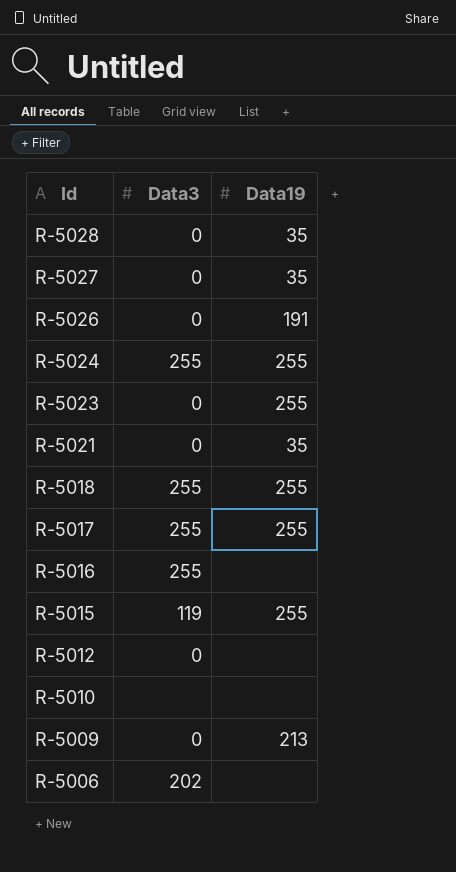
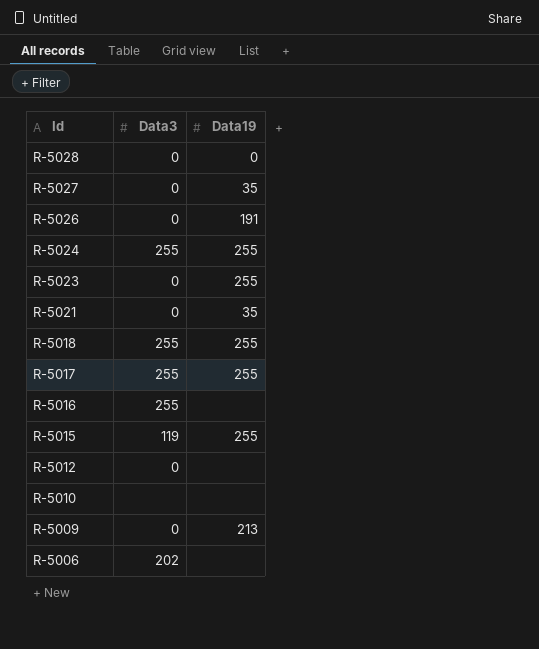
R-5028 | Data19: 35 -> 0

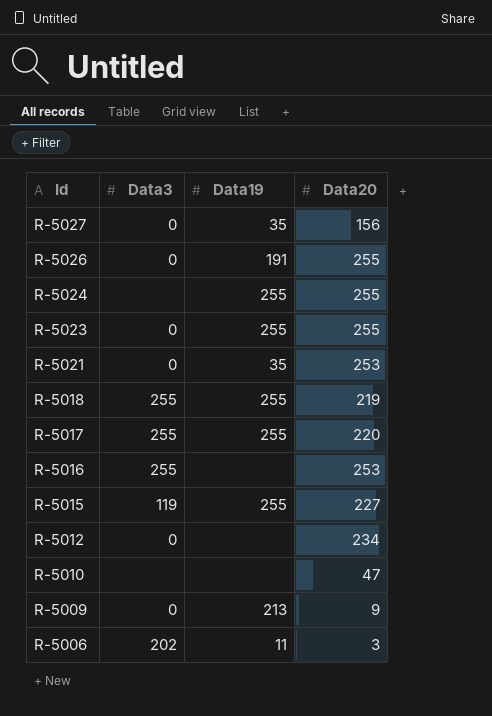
column Data20 | position: none -> 4
row R-5028: 0 | 0 -> none
R-5024 | Data3: 255 -> none
R-5006 | Data19: none -> 11

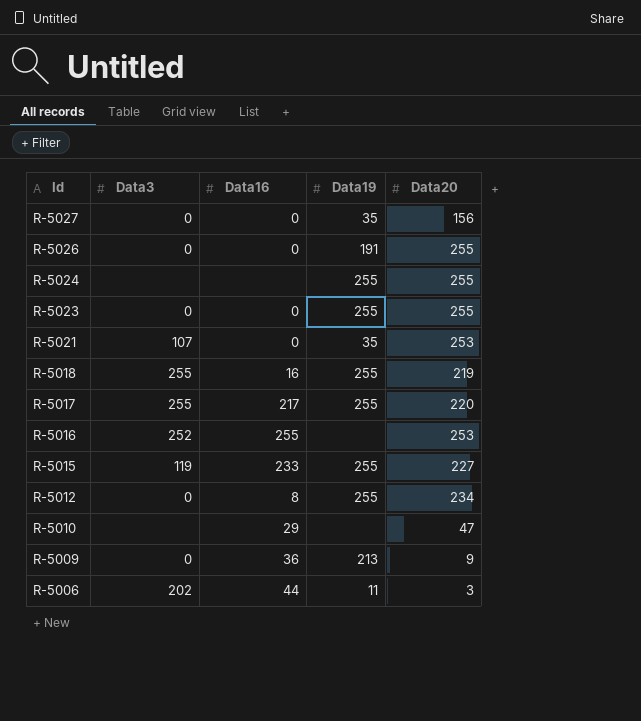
column Data16 | position: none -> 3
R-5021 | Data3: 0 -> 107
R-5016 | Data3: 255 -> 252
R-5012 | Data19: none -> 255

